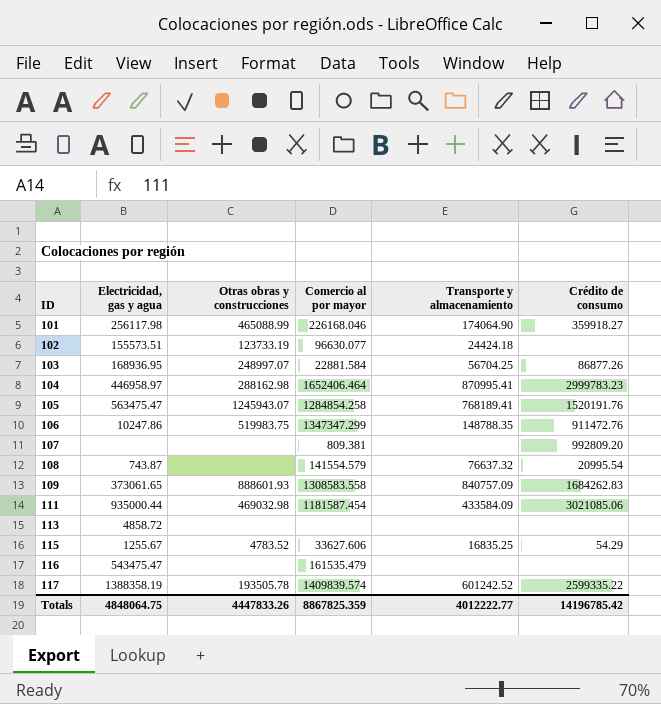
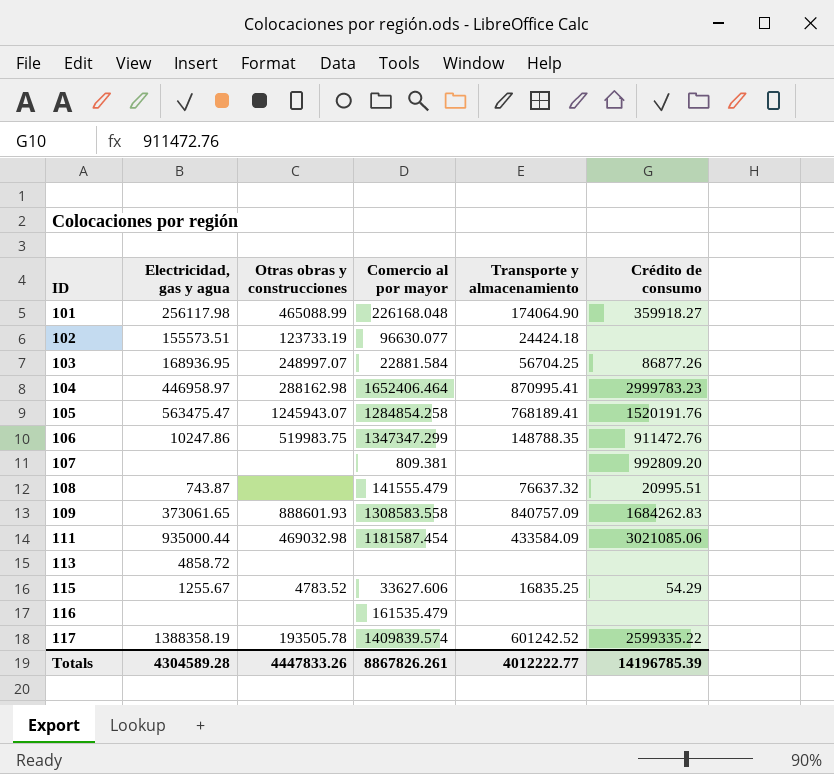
101 | Comercio al por mayor: 226168.046 -> 226168.048
108 | Comercio al por mayor: 141554.579 -> 141555.479
108 | Crédito de consumo: 20995.54 -> 20995.51
116 | Electricidad, gas y agua: 543475.47 -> none
Totals | Electricidad, gas y agua: 4848064.75 -> 4304589.28
Totals | Comercio al por mayor: 8867825.359 -> 8867826.261
Totals | Crédito de consumo: 14196785.42 -> 14196785.39

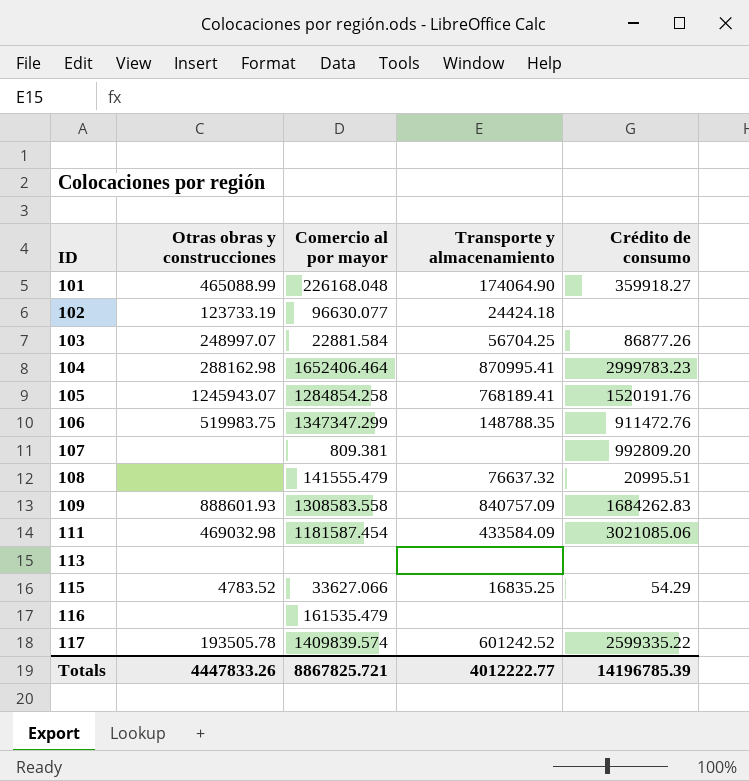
column Electricidad, gas y agua | position: 2 -> none
115 | Comercio al por mayor: 33627.606 -> 33627.066
Totals | Comercio al por mayor: 8867826.261 -> 8867825.721

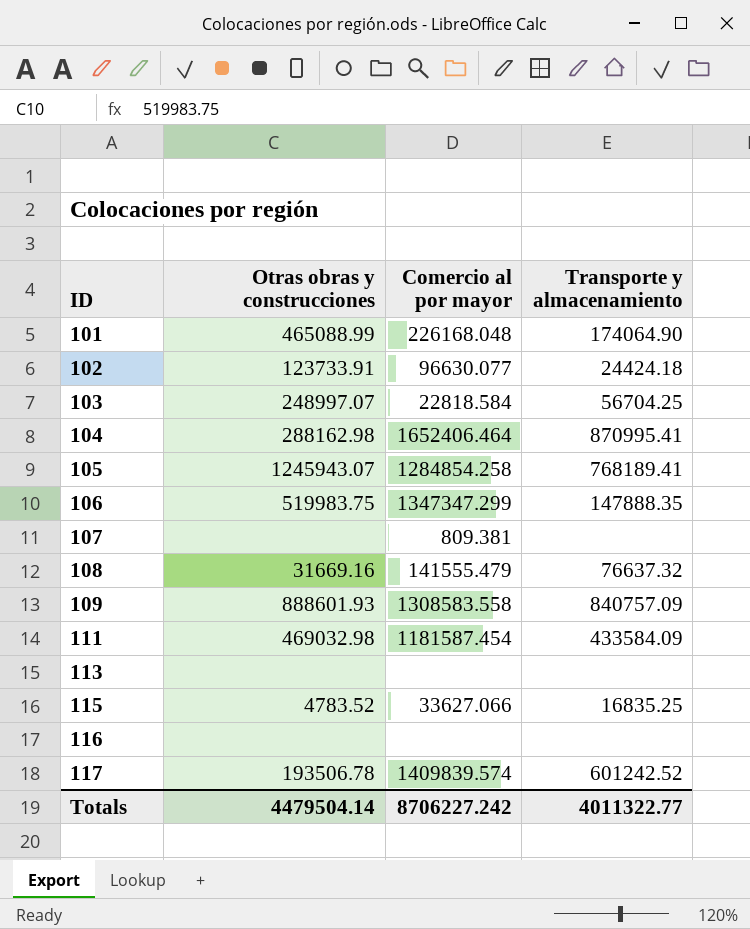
column Crédito de consumo | position: 5 -> none
102 | Otras obras y construcciones: 123733.19 -> 123733.91
103 | Comercio al por mayor: 22881.584 -> 22818.584
106 | Transporte y almacenamiento: 148788.35 -> 147888.35
108 | Otras obras y construcciones: none -> 31669.16
116 | Comercio al por mayor: 161535.479 -> none
117 | Otras obras y construcciones: 193505.78 -> 193506.78
Totals | Otras obras y construcciones: 4447833.26 -> 4479504.14
Totals | Comercio al por mayor: 8867825.721 -> 8706227.242
Totals | Transporte y almacenamiento: 4012222.77 -> 4011322.77

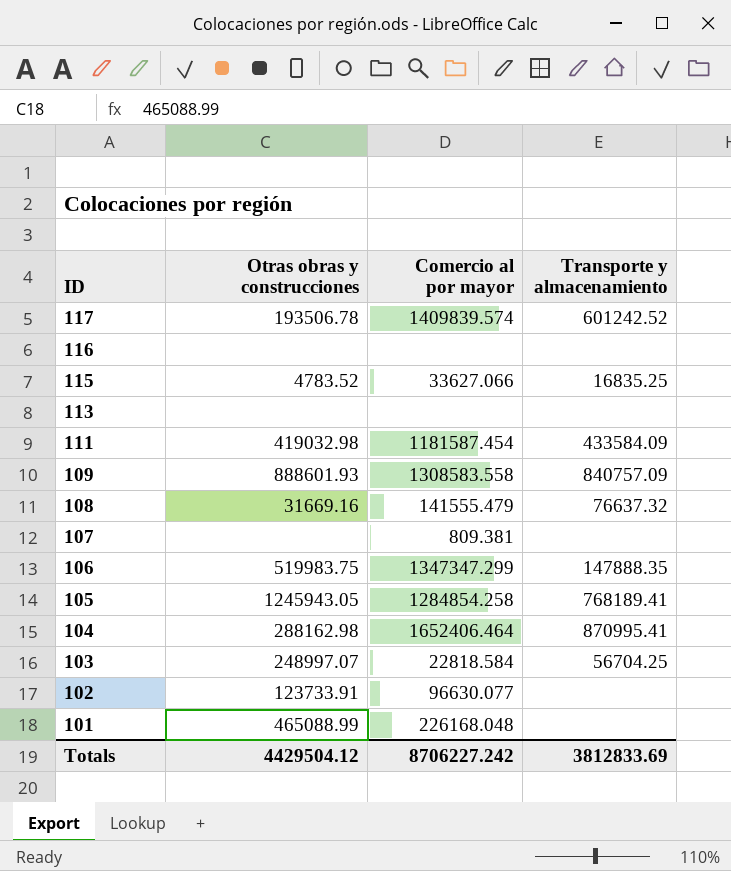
row order: ID ascending -> ID descending
111 | Otras obras y construcciones: 469032.98 -> 419032.98
105 | Otras obras y construcciones: 1245943.07 -> 1245943.05
102 | Transporte y almacenamiento: 24424.18 -> none
101 | Transporte y almacenamiento: 174064.90 -> none
Totals | Otras obras y construcciones: 4479504.14 -> 4429504.12
Totals | Transporte y almacenamiento: 4011322.77 -> 3812833.69

